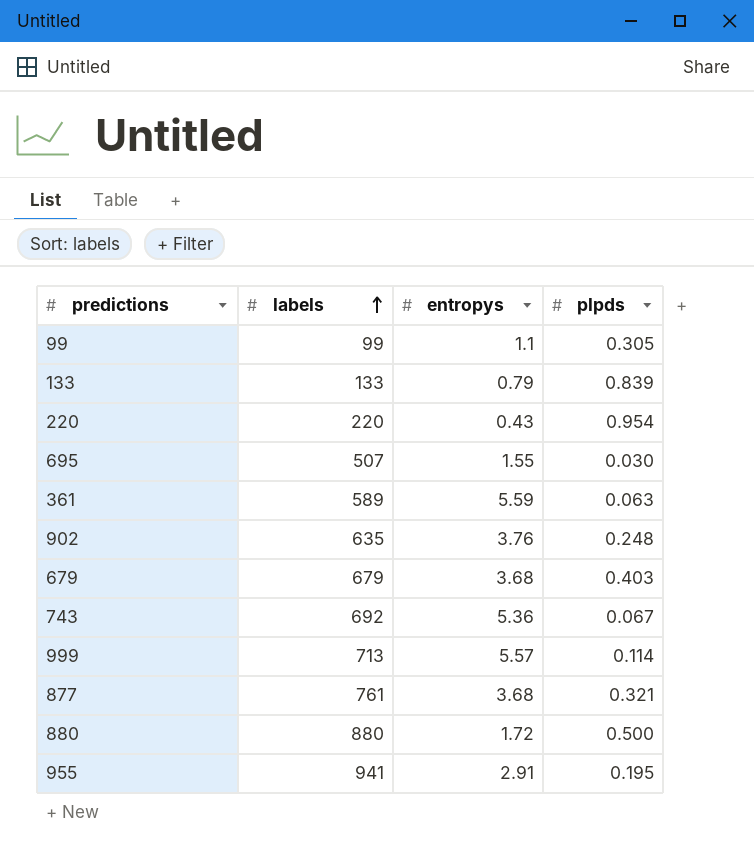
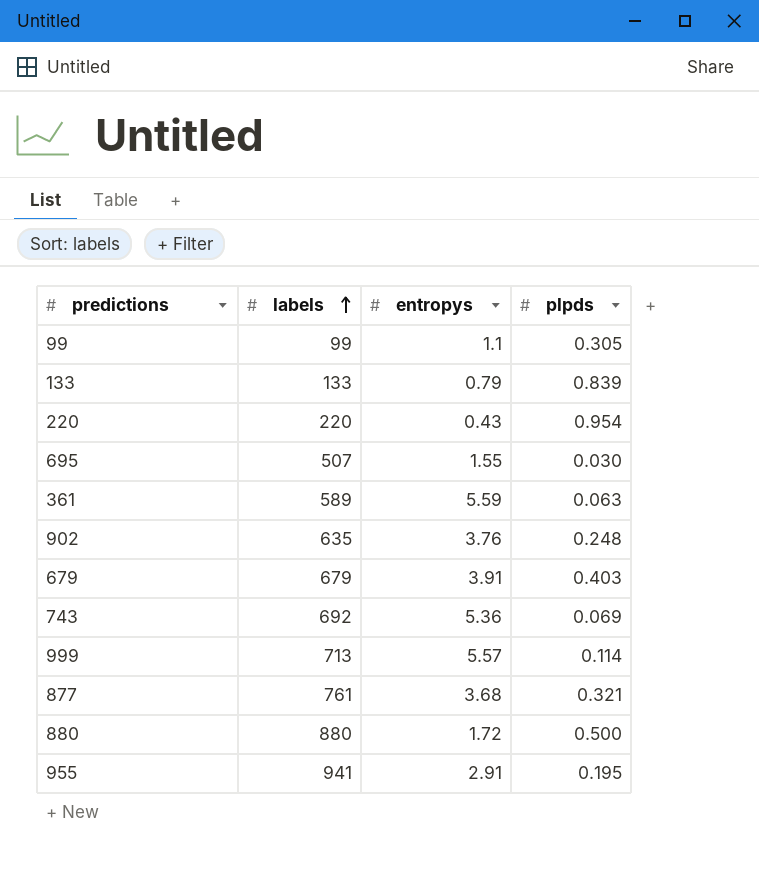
679 | entropys: 3.68 -> 3.91
743 | plpds: 0.067 -> 0.069

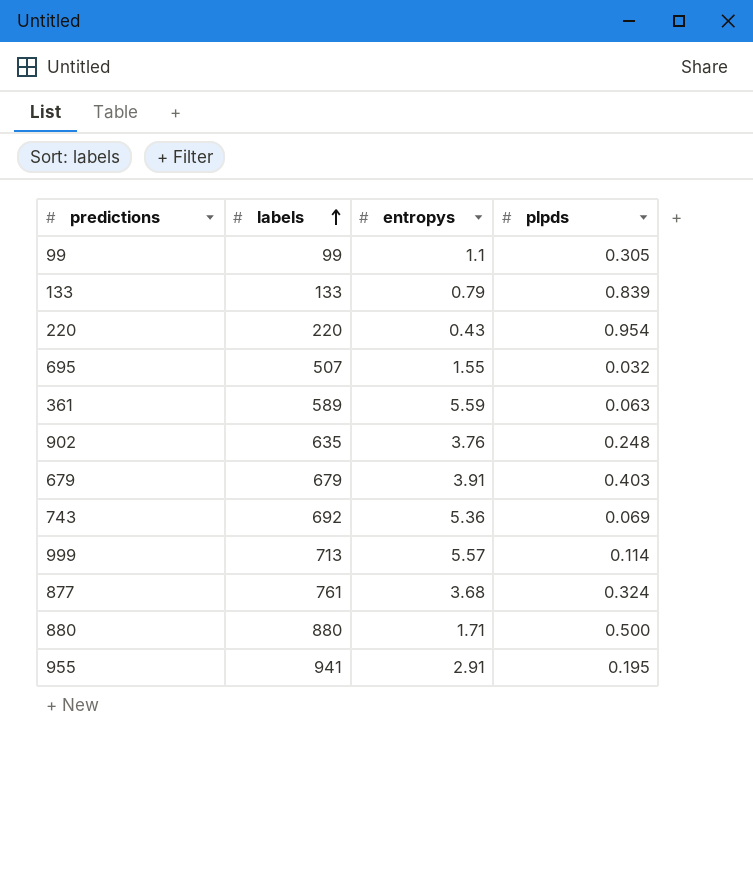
695 | plpds: 0.030 -> 0.032
877 | plpds: 0.321 -> 0.324
880 | entropys: 1.72 -> 1.71

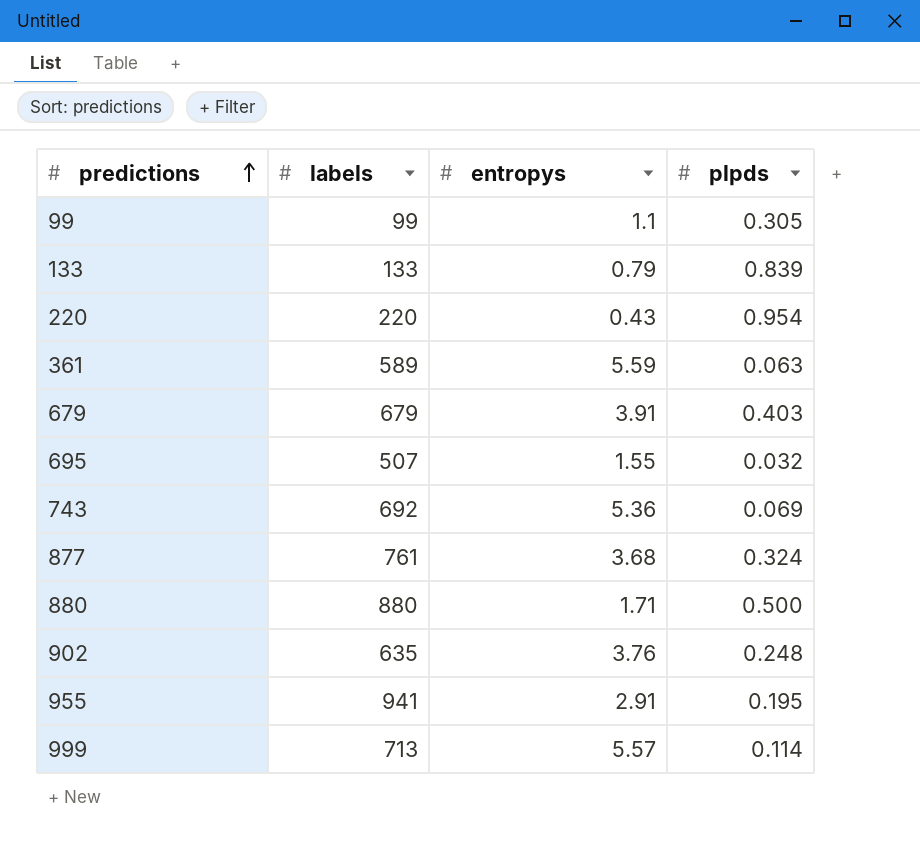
row order: labels ascending -> predictions ascending

